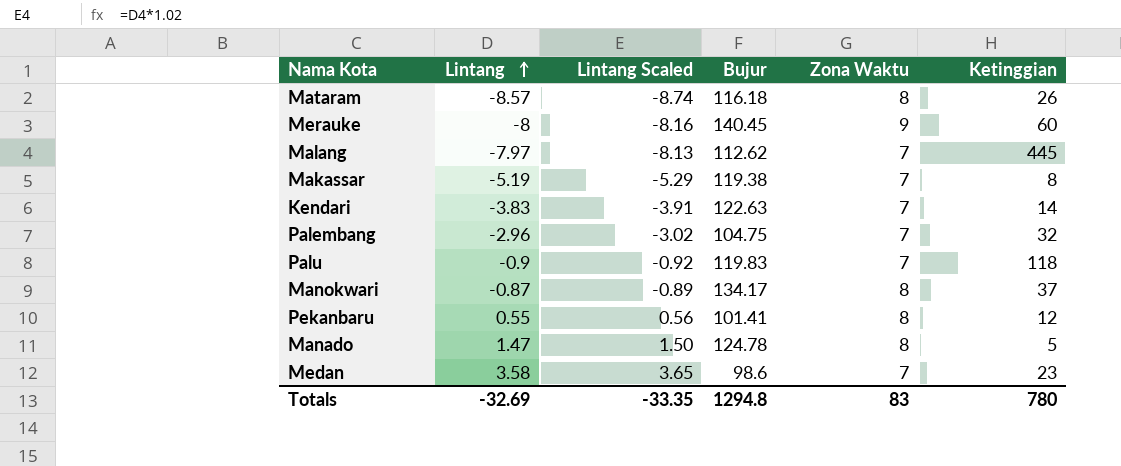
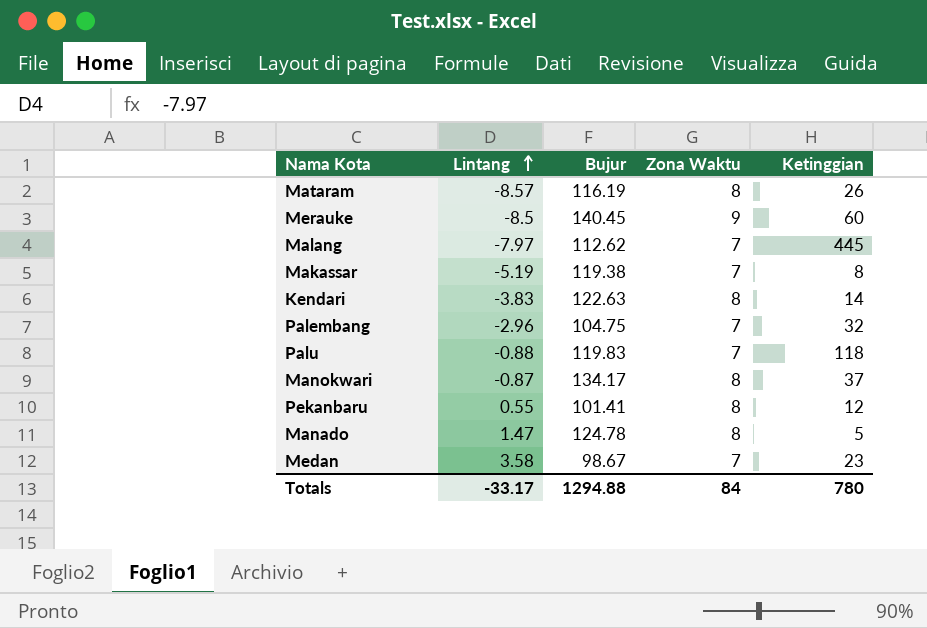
column Lintang Scaled | formula: [Lintang] * 1.02 -> none
Mataram | Bujur: 116.18 -> 116.19
Merauke | Lintang: -8 -> -8.5
Kendari | Zona Waktu: 7 -> 8
Palu | Lintang: -0.9 -> -0.88
Medan | Bujur: 98.6 -> 98.67
Totals | Lintang: -32.69 -> -33.17
Totals | Bujur: 1294.8 -> 1294.88
Totals | Zona Waktu: 83 -> 84

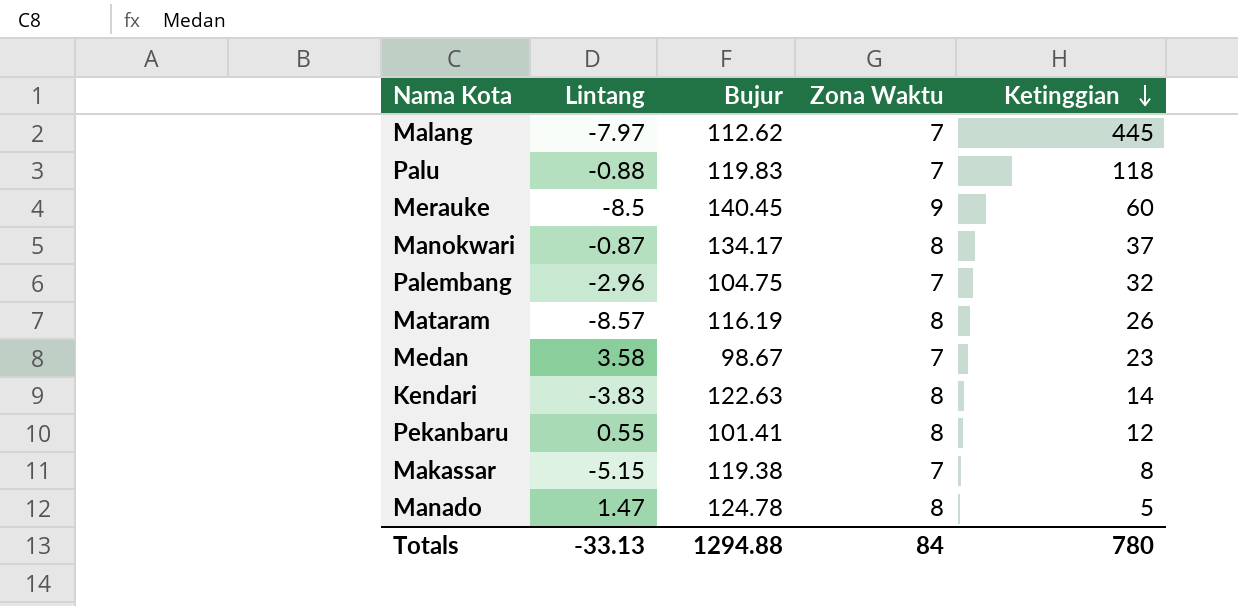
row order: Lintang ascending -> Ketinggian descending
Makassar | Lintang: -5.19 -> -5.15
Totals | Lintang: -33.17 -> -33.13

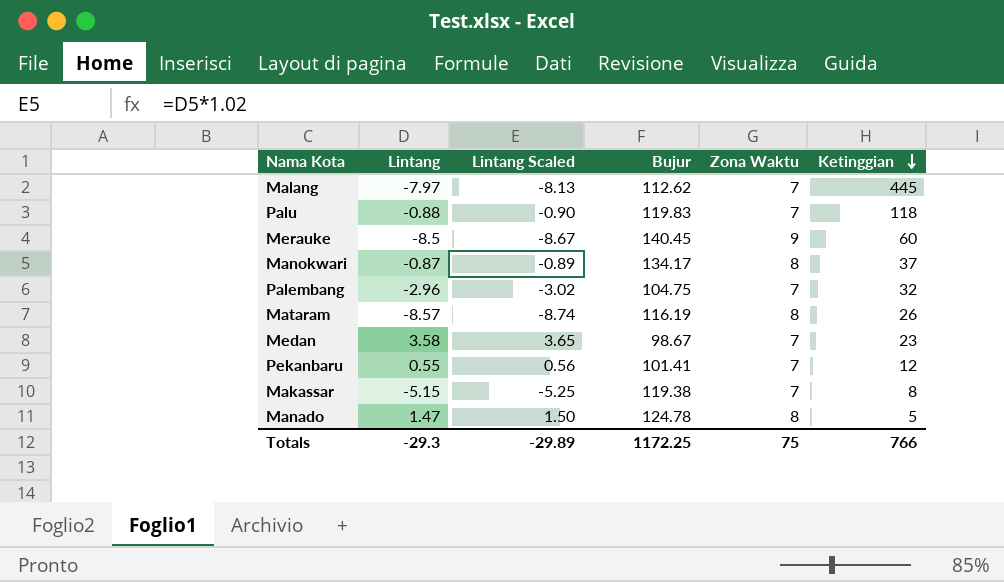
column Lintang Scaled | formula: none -> [Lintang] * 1.02
row Kendari: -3.83 | 122.63 | 8 | 14 -> none
Pekanbaru | Zona Waktu: 8 -> 7
Totals | Lintang: -33.13 -> -29.3
Totals | Bujur: 1294.88 -> 1172.25
Totals | Zona Waktu: 84 -> 75
Totals | Ketinggian: 780 -> 766

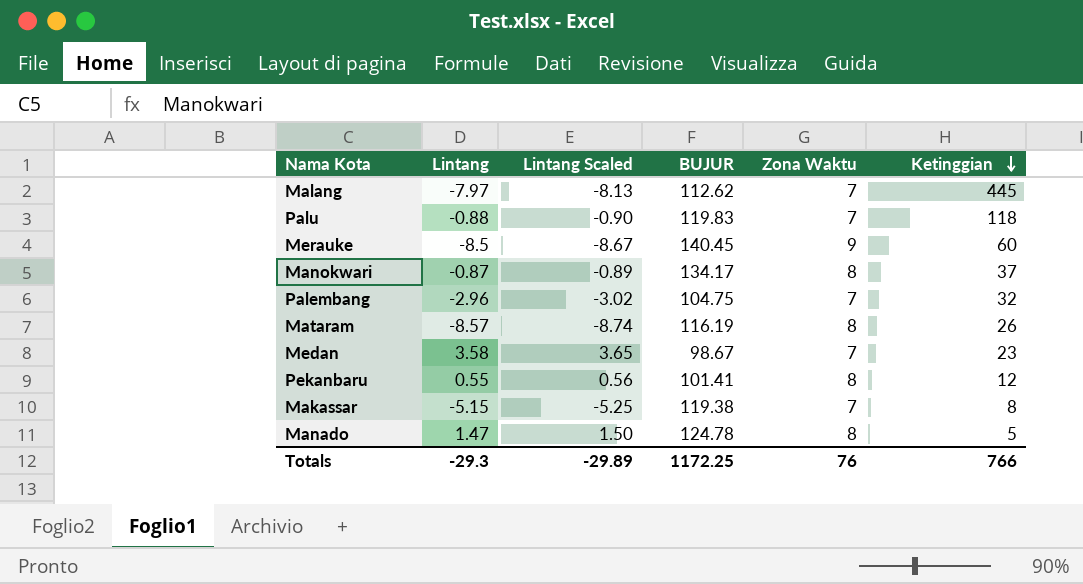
column name: Bujur -> BUJUR
Pekanbaru | Zona Waktu: 7 -> 8
Totals | Zona Waktu: 75 -> 76

